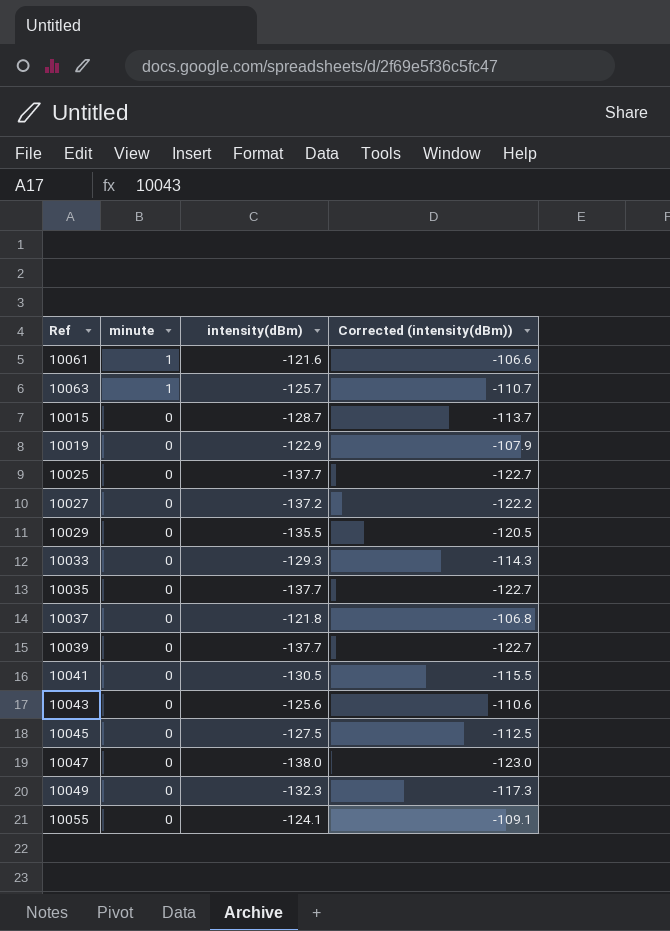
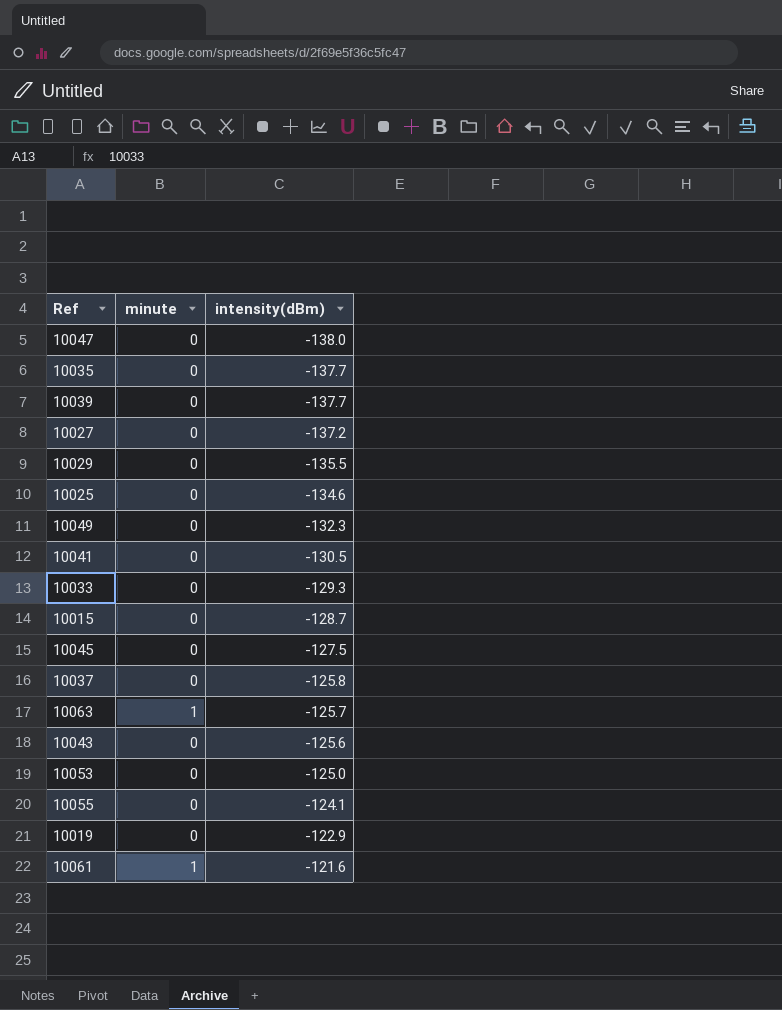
row order: minute descending -> intensity(dBm) ascending
column Corrected (intensity(dBm)) | formula: [intensity(dBm)] + 15 -> none
10025 | intensity(dBm): -137.7 -> -134.6
10037 | intensity(dBm): -121.8 -> -125.8
row 10053: none -> 0 | -125.0

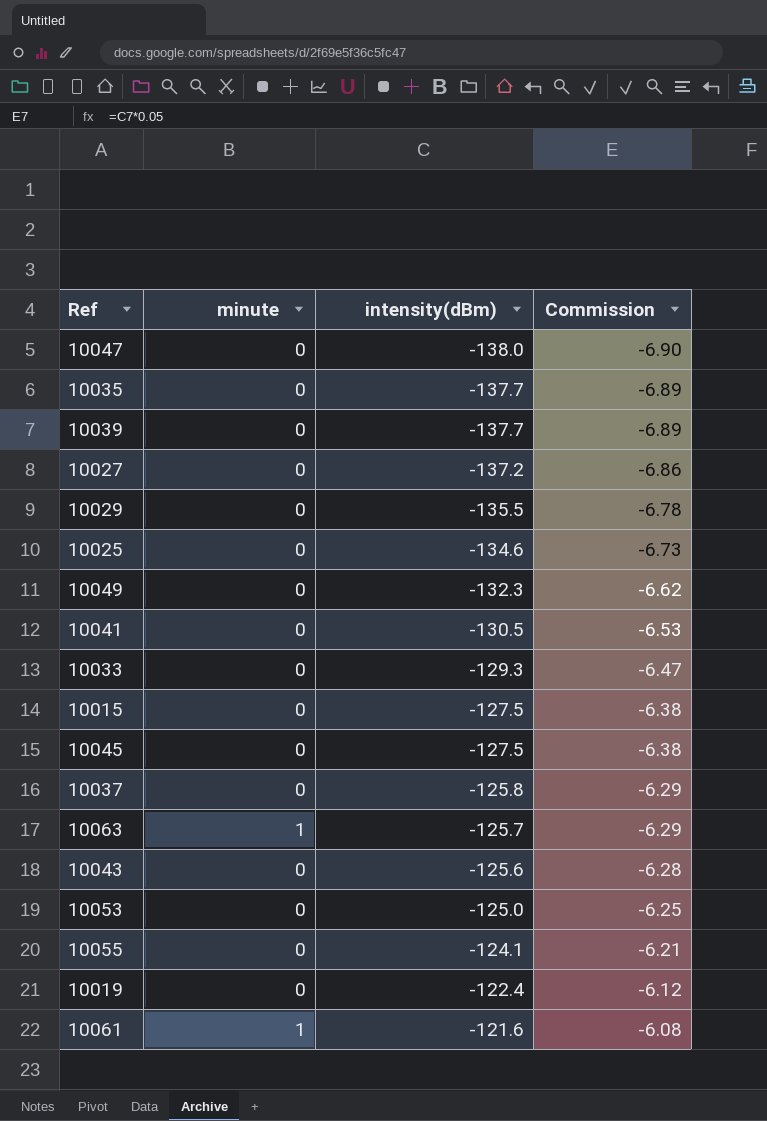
column Commission | formula: none -> [intensity(dBm)] * 0.05
10015 | intensity(dBm): -128.7 -> -127.5
10019 | intensity(dBm): -122.9 -> -122.4

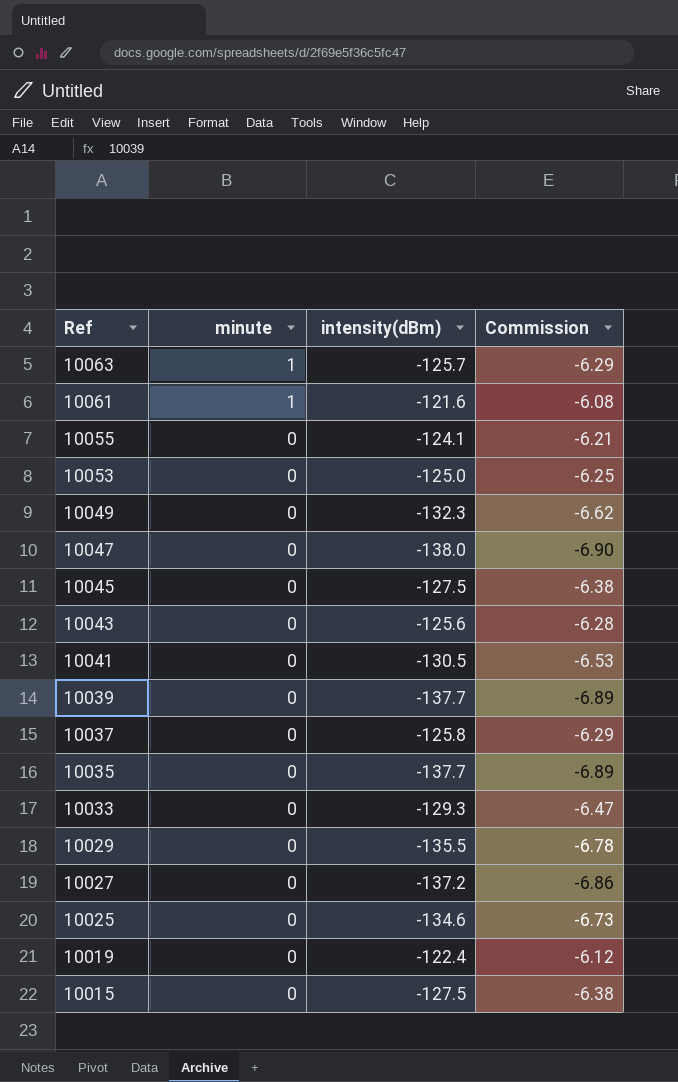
row order: intensity(dBm) ascending -> Ref descending

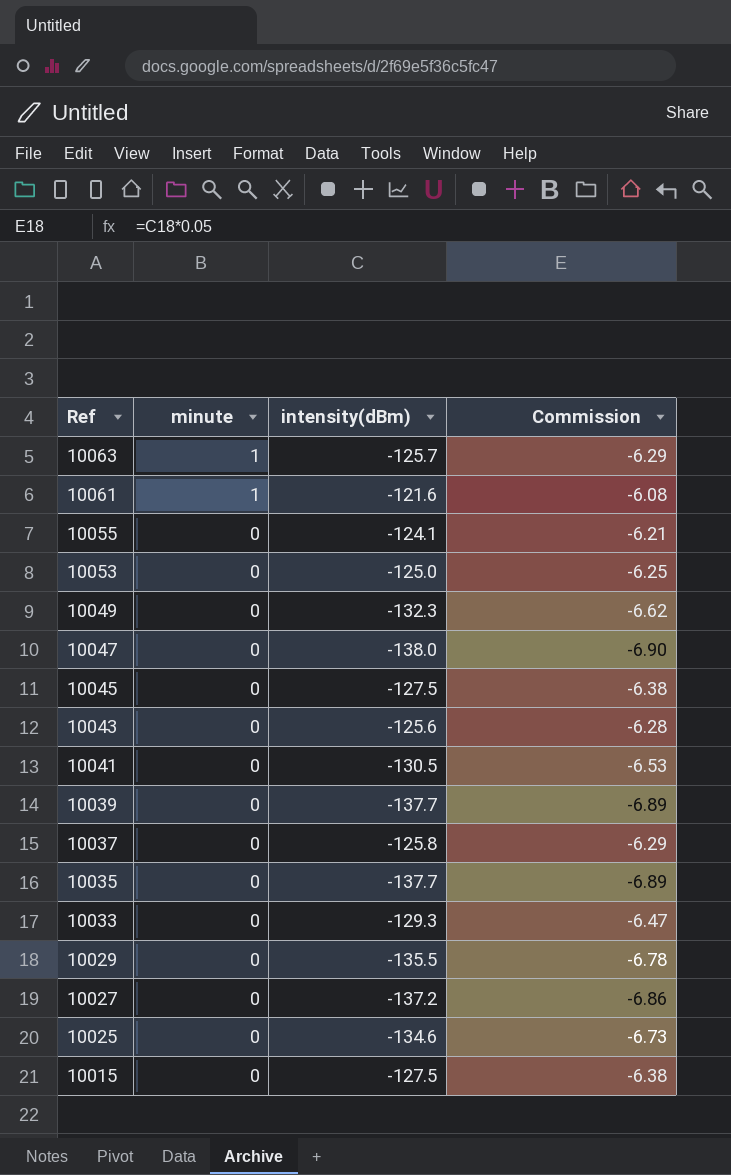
row 10019: 0 | -122.4 | -6.12 -> none

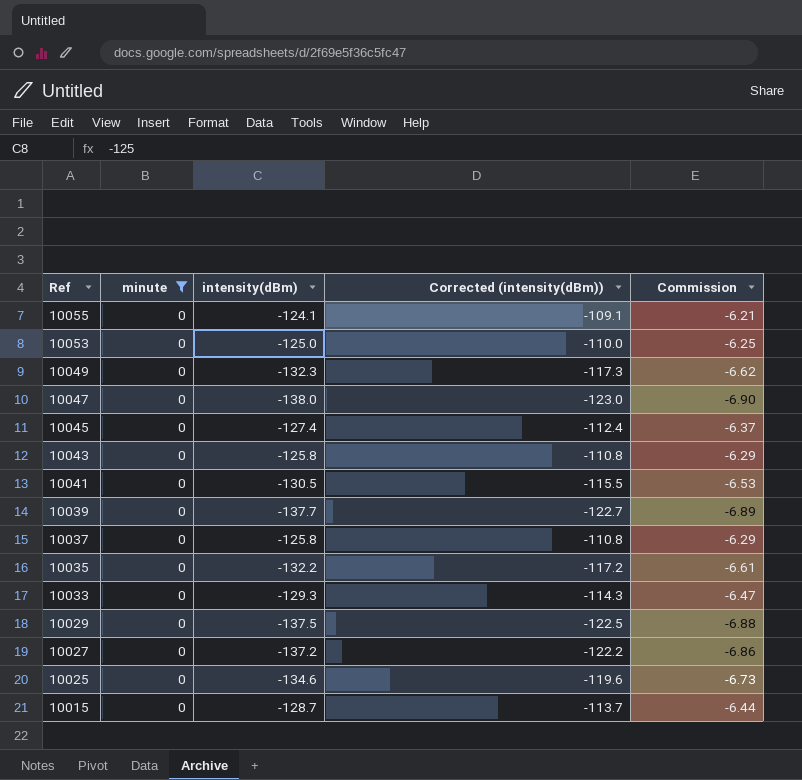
filter: none -> minute = 0
column Corrected (intensity(dBm)) | formula: none -> [intensity(dBm)] + 15
10045 | intensity(dBm): -127.5 -> -127.4
10045 | Commission: -6.38 -> -6.37
10043 | intensity(dBm): -125.6 -> -125.8
10043 | Commission: -6.28 -> -6.29
10035 | intensity(dBm): -137.7 -> -132.2
10035 | Commission: -6.89 -> -6.61
10029 | intensity(dBm): -135.5 -> -137.5
10029 | Commission: -6.78 -> -6.88
10015 | intensity(dBm): -127.5 -> -128.7
10015 | Commission: -6.38 -> -6.44

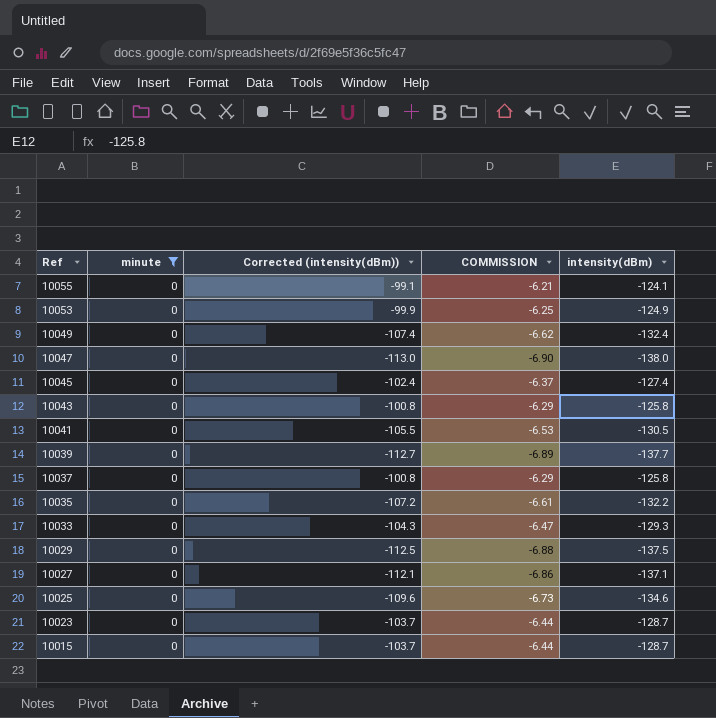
column Corrected (intensity(dBm)) | formula: [intensity(dBm)] + 15 -> [intensity(dBm)] + 25
column name: Commission -> COMMISSION
column intensity(dBm) | position: 3 -> 5
10053 | intensity(dBm): -125.0 -> -124.9
10049 | intensity(dBm): -132.3 -> -132.4
10027 | intensity(dBm): -137.2 -> -137.1
row 10023: none -> 0 | -103.7 | -6.44 | -128.7

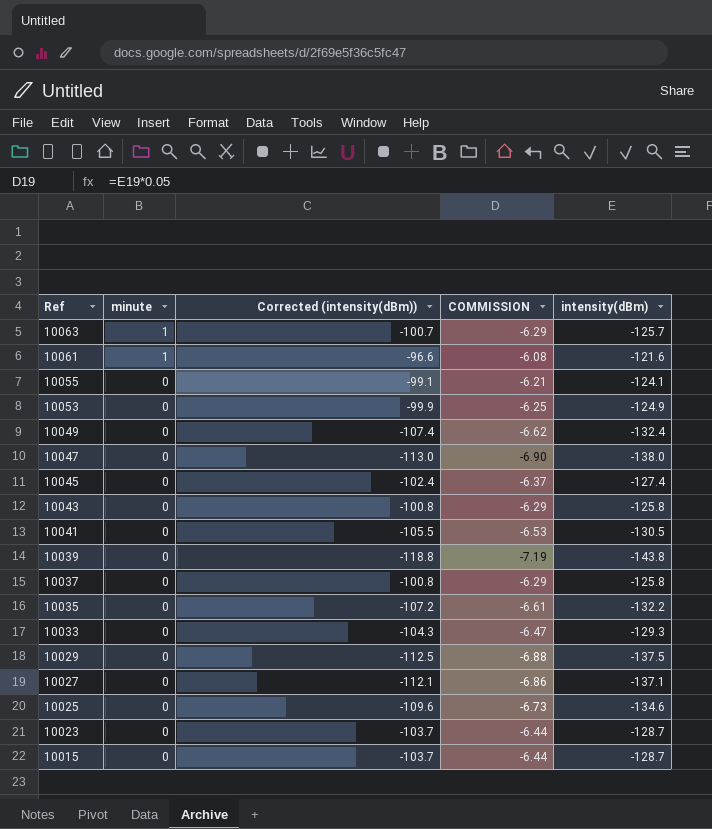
filter: minute = 0 -> none
10039 | Corrected (intensity(dBm)): -112.7 -> -118.8
10039 | COMMISSION: -6.89 -> -7.19
10039 | intensity(dBm): -137.7 -> -143.8

